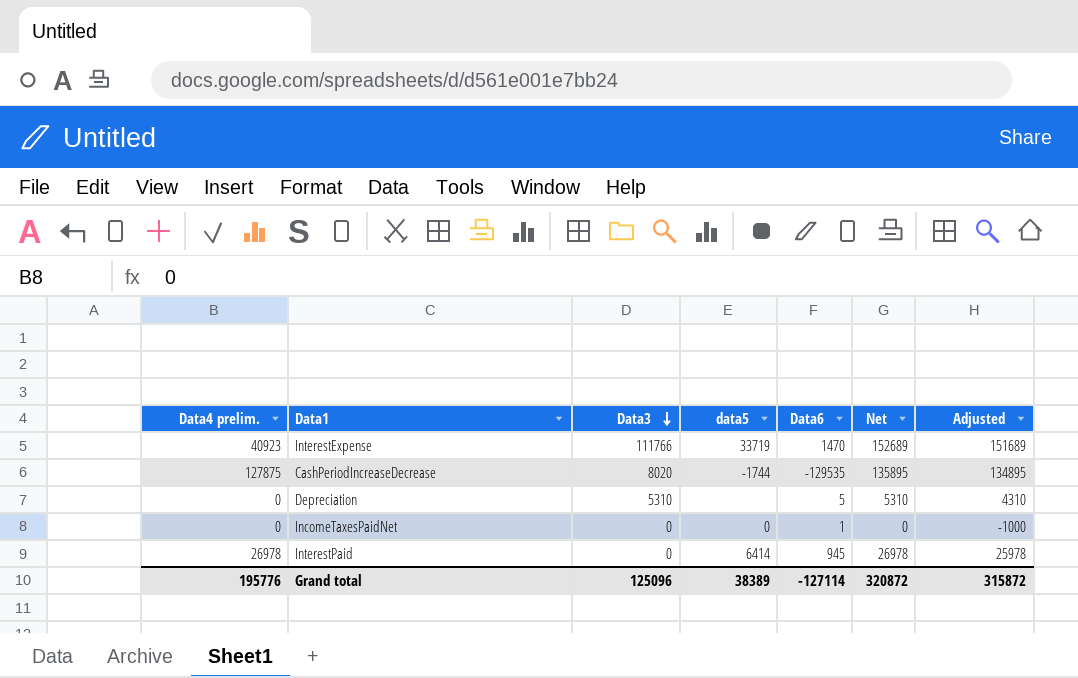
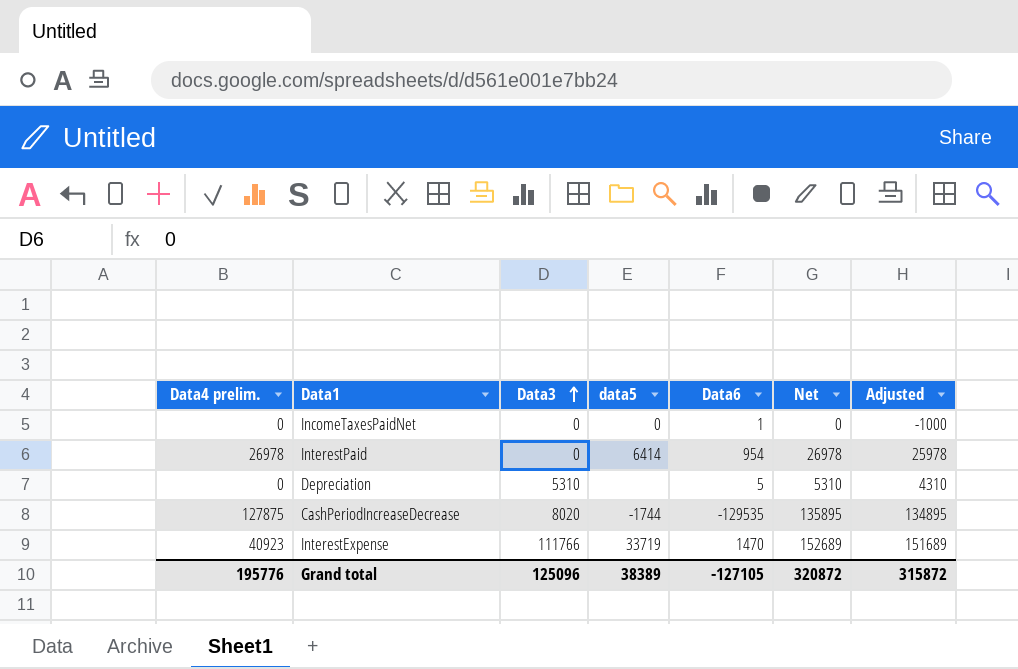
row order: Data3 descending -> Data3 ascending
InterestPaid | Data6: 945 -> 954
Grand total | Data6: -127114 -> -127105

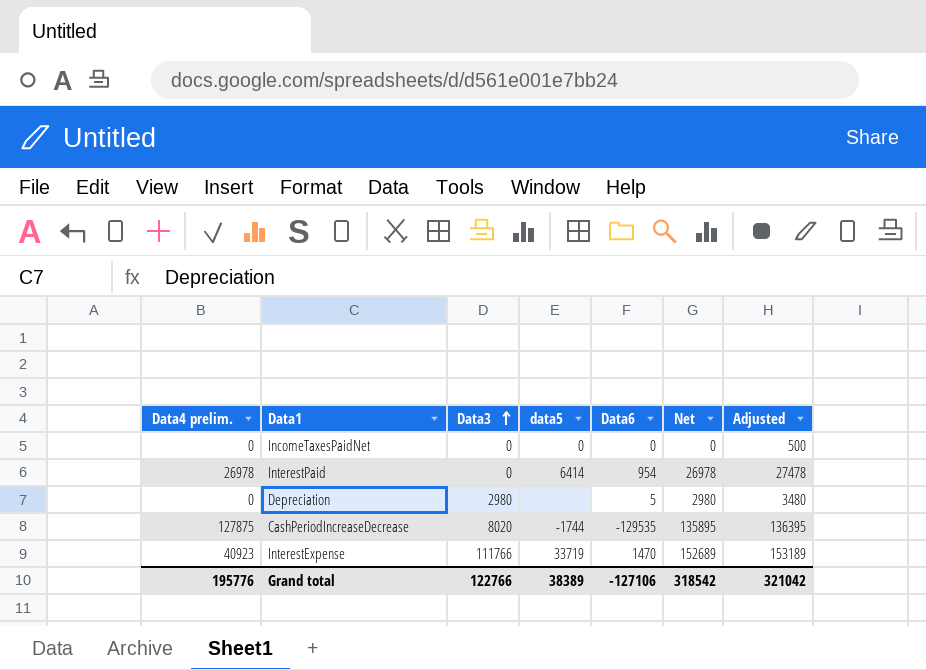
column Adjusted | formula: [Net] - 1000 -> [Net] + 500
IncomeTaxesPaidNet | Data6: 1 -> 0
Depreciation | Data3: 5310 -> 2980
Depreciation | Net: 5310 -> 2980
Grand total | Data3: 125096 -> 122766
Grand total | Data6: -127105 -> -127106
Grand total | Net: 320872 -> 318542
Grand total | Adjusted: 315872 -> 321042

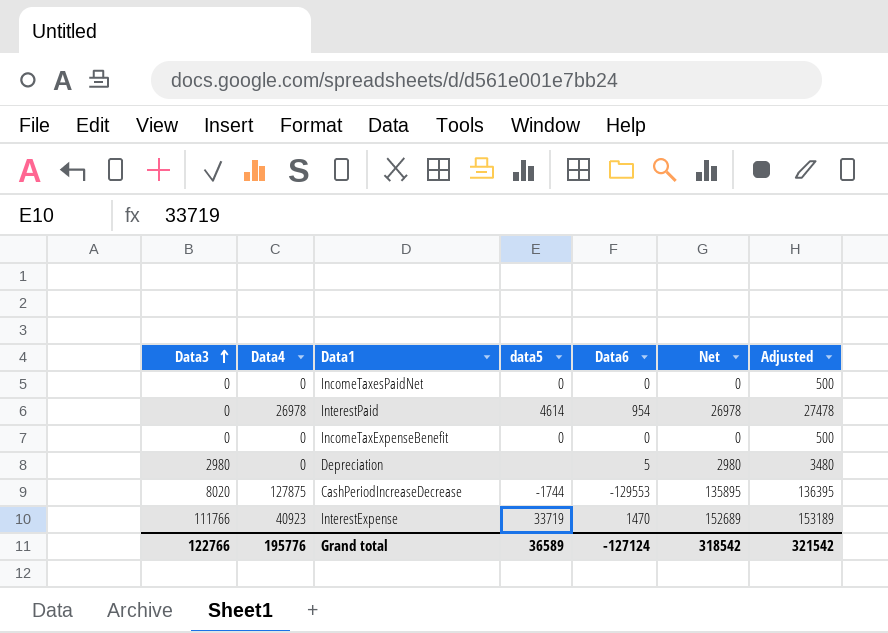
column Data3 | position: 3 -> 1
column name: Data4 prelim. -> Data4
InterestPaid | data5: 6414 -> 4614
row IncomeTaxExpenseBenefit: none -> 0 | 0 | 0 | 0 | 0 | 500
CashPeriodIncreaseDecrease | Data6: -129535 -> -129553
Grand total | data5: 38389 -> 36589
Grand total | Data6: -127106 -> -127124
Grand total | Adjusted: 321042 -> 321542

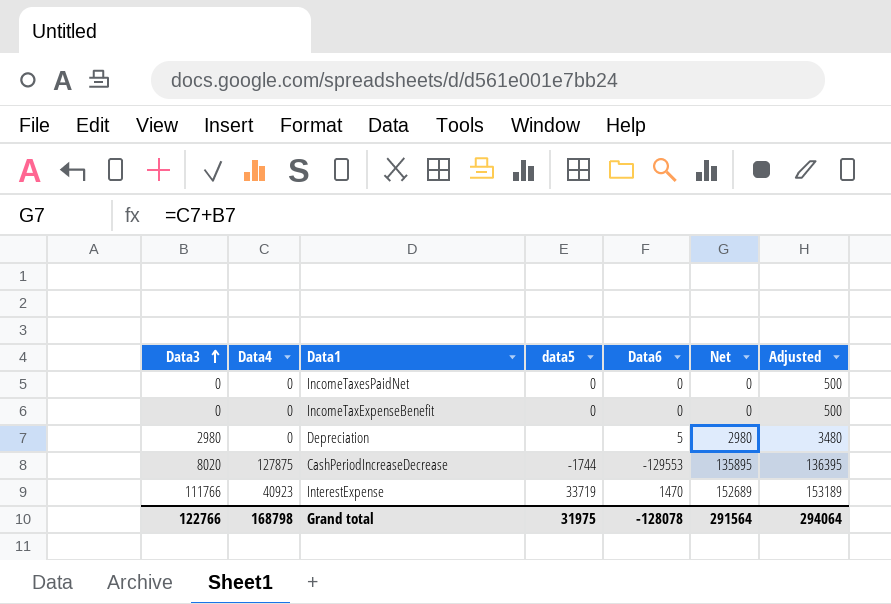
row InterestPaid: 0 | 26978 | 4614 | 954 | 26978 | 27478 -> none
Grand total | Data4: 195776 -> 168798
Grand total | data5: 36589 -> 31975
Grand total | Data6: -127124 -> -128078
Grand total | Net: 318542 -> 291564
Grand total | Adjusted: 321542 -> 294064

